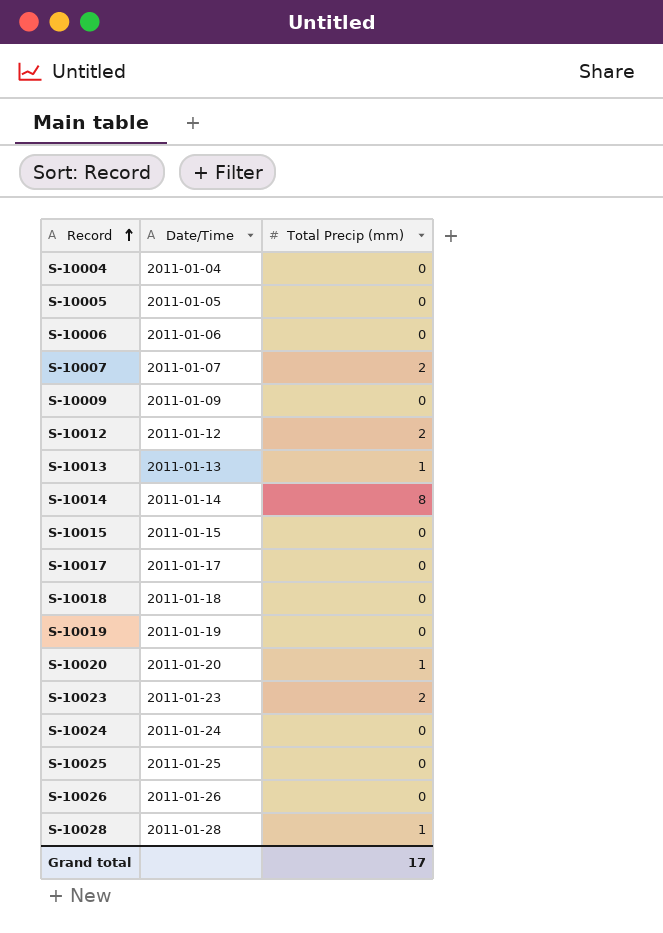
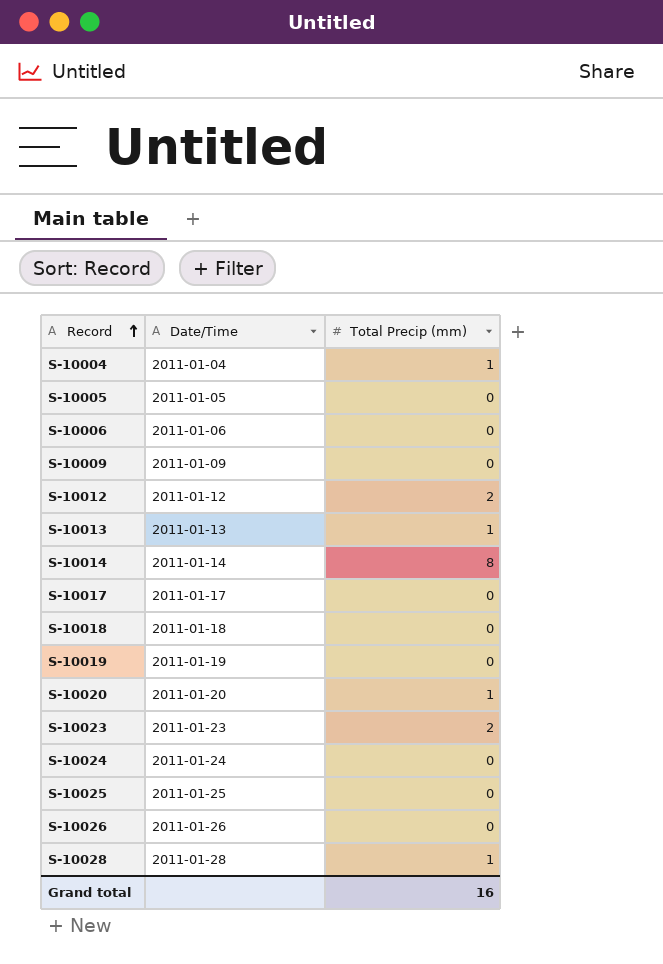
row S-10007: 2011-01-07 | 2 -> none
row S-10015: 2011-01-15 | 0 -> none
S-10004 | Total Precip (mm): 0 -> 1
Grand total | Total Precip (mm): 17 -> 16

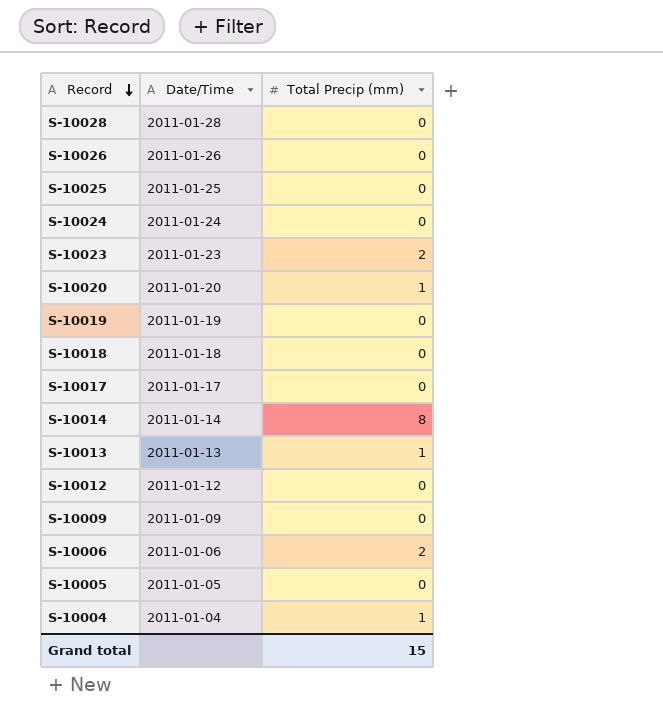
row order: Record ascending -> Record descending
S-10028 | Total Precip (mm): 1 -> 0
S-10012 | Total Precip (mm): 2 -> 0
S-10006 | Total Precip (mm): 0 -> 2
Grand total | Total Precip (mm): 16 -> 15

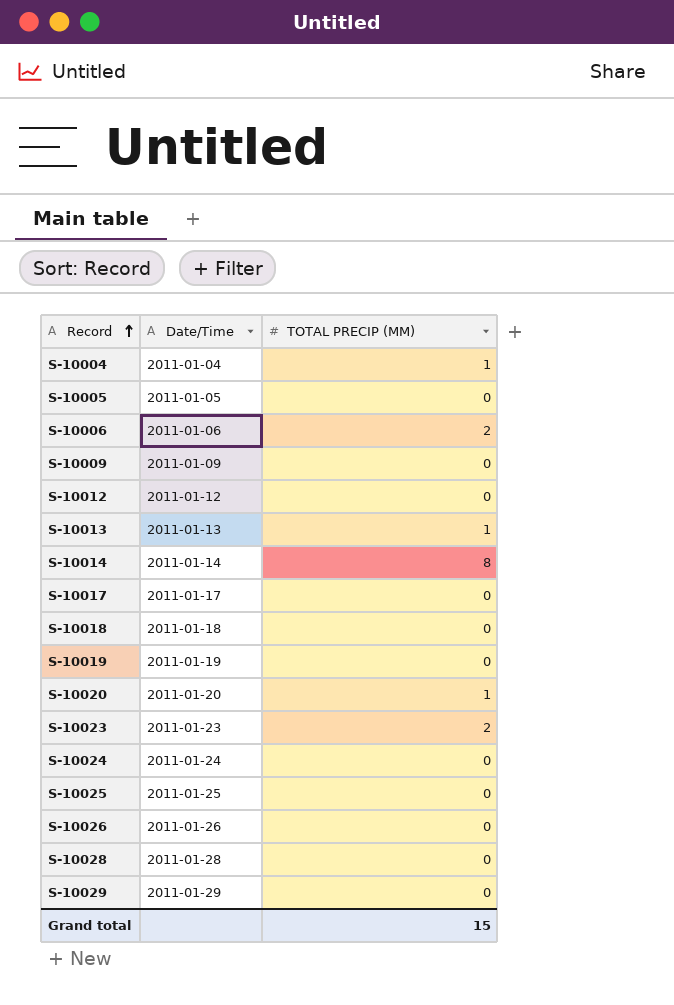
row order: Record descending -> Record ascending
column name: Total Precip (mm) -> TOTAL PRECIP (MM)
row S-10029: none -> 2011-01-29 | 0

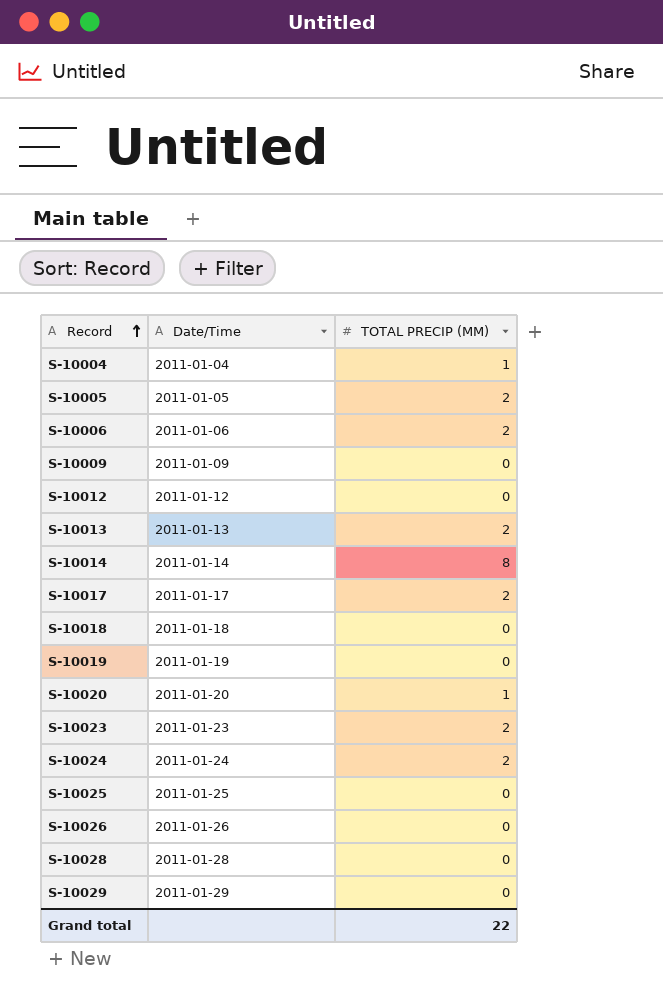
S-10005 | TOTAL PRECIP (MM): 0 -> 2
S-10013 | TOTAL PRECIP (MM): 1 -> 2
S-10017 | TOTAL PRECIP (MM): 0 -> 2
S-10024 | TOTAL PRECIP (MM): 0 -> 2
Grand total | TOTAL PRECIP (MM): 15 -> 22

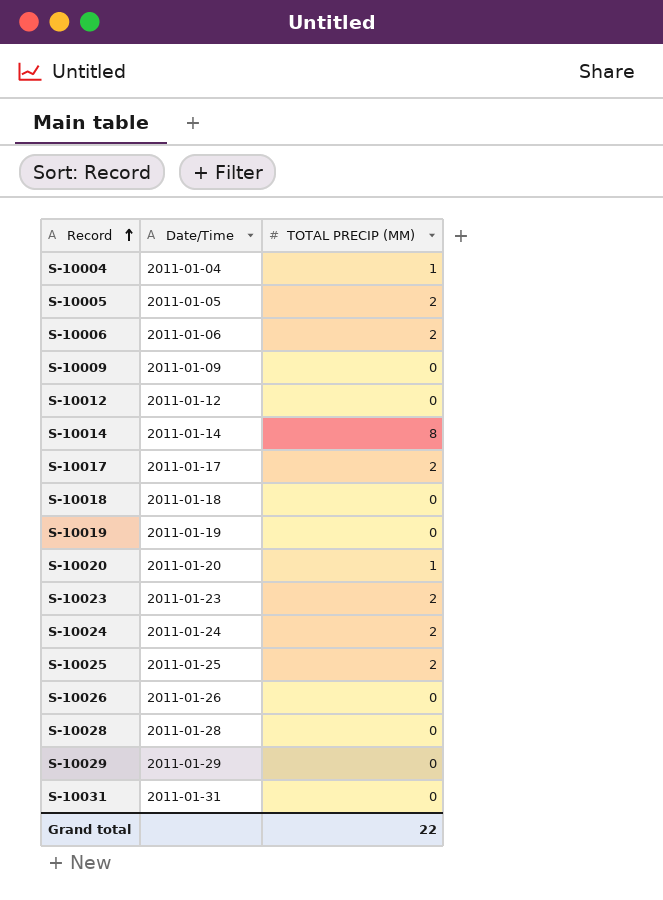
row S-10013: 2011-01-13 | 2 -> none
S-10025 | TOTAL PRECIP (MM): 0 -> 2
row S-10031: none -> 2011-01-31 | 0

